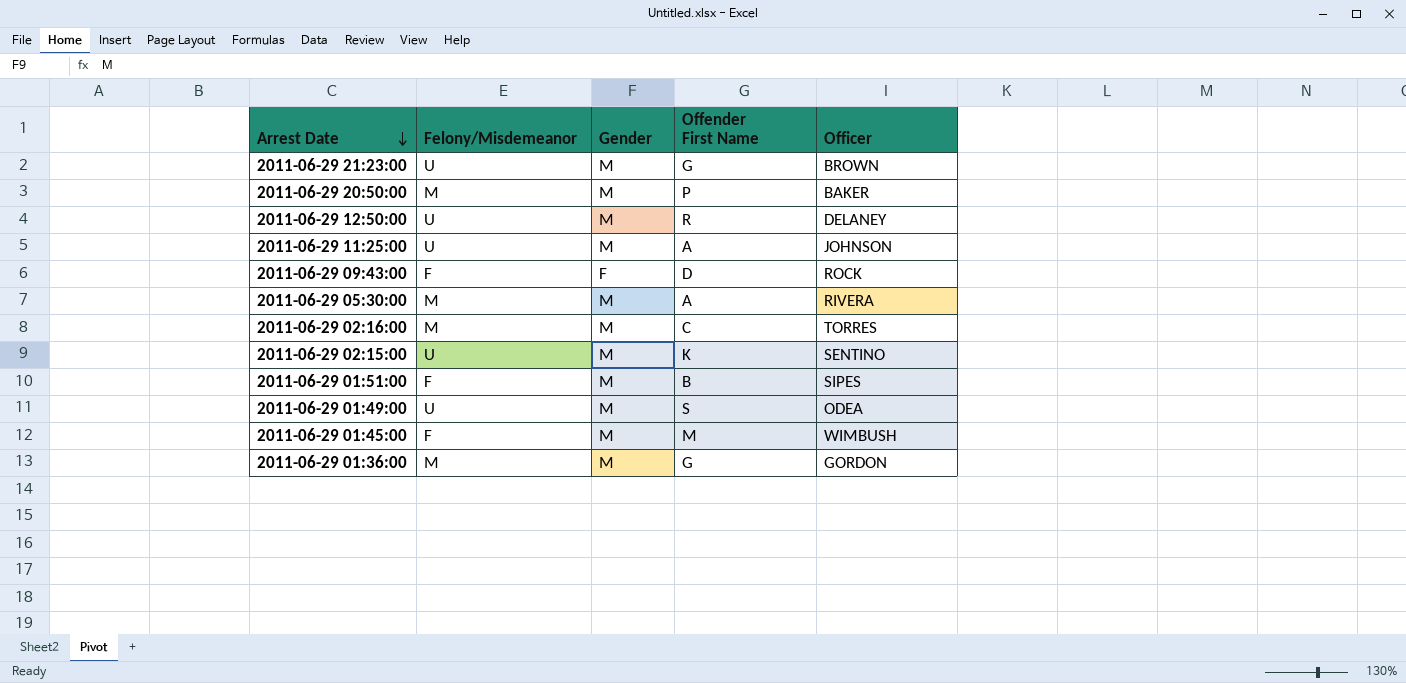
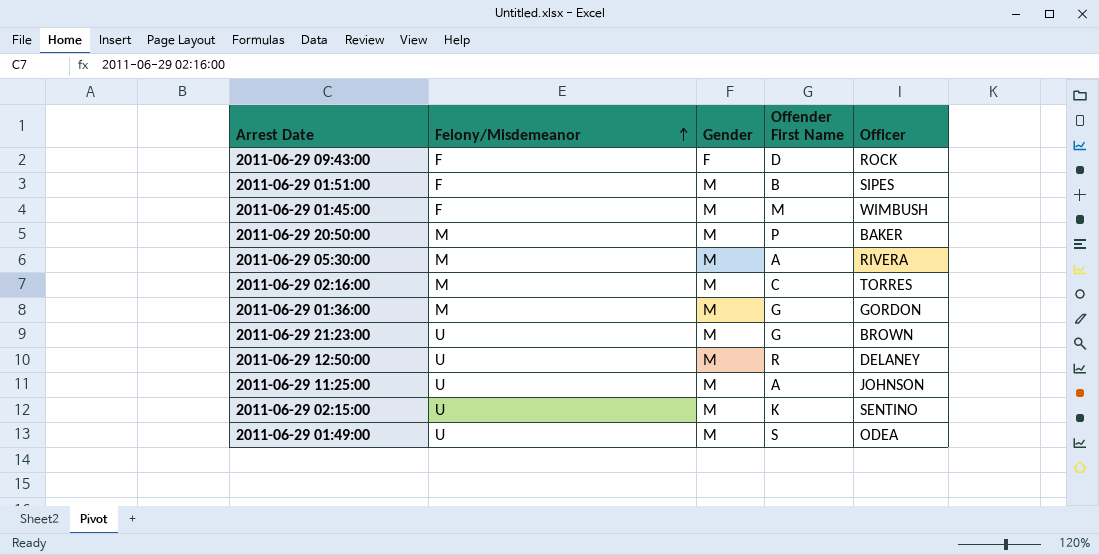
row order: Arrest Date descending -> Felony/Misdemeanor ascending

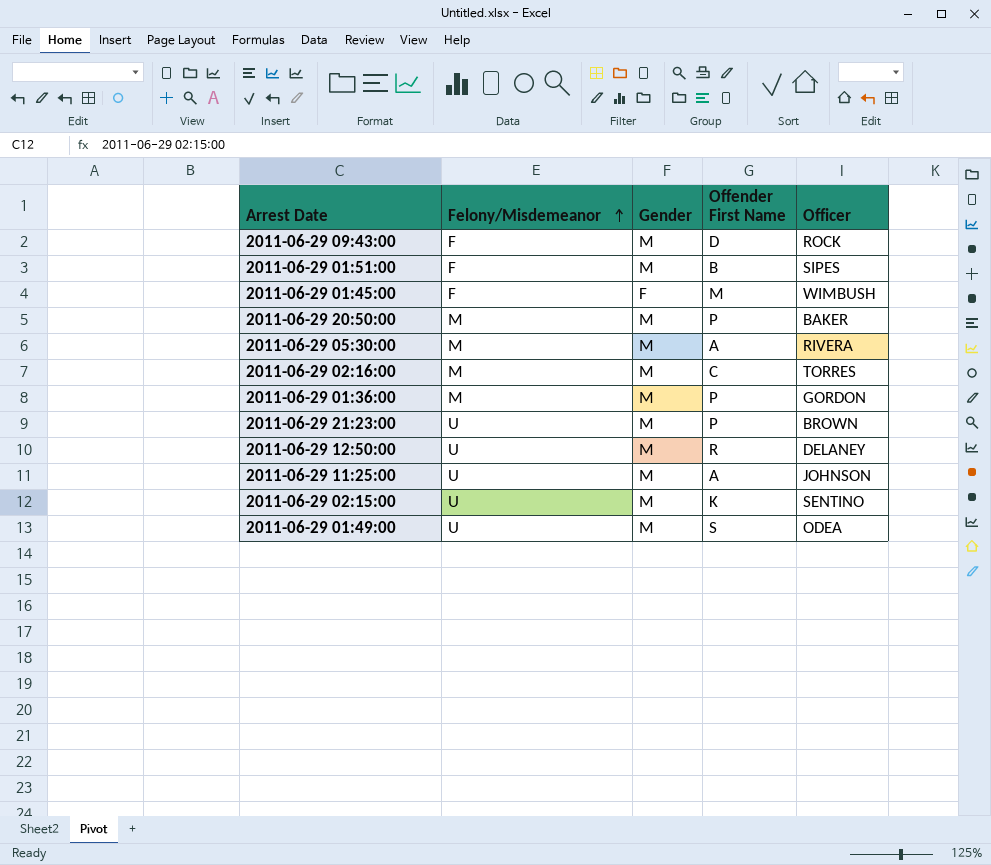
2011-06-29 09:43:00 | Gender: F -> M
2011-06-29 01:45:00 | Gender: M -> F
2011-06-29 01:36:00 | Offender First Name: G -> P
2011-06-29 21:23:00 | Offender First Name: G -> P

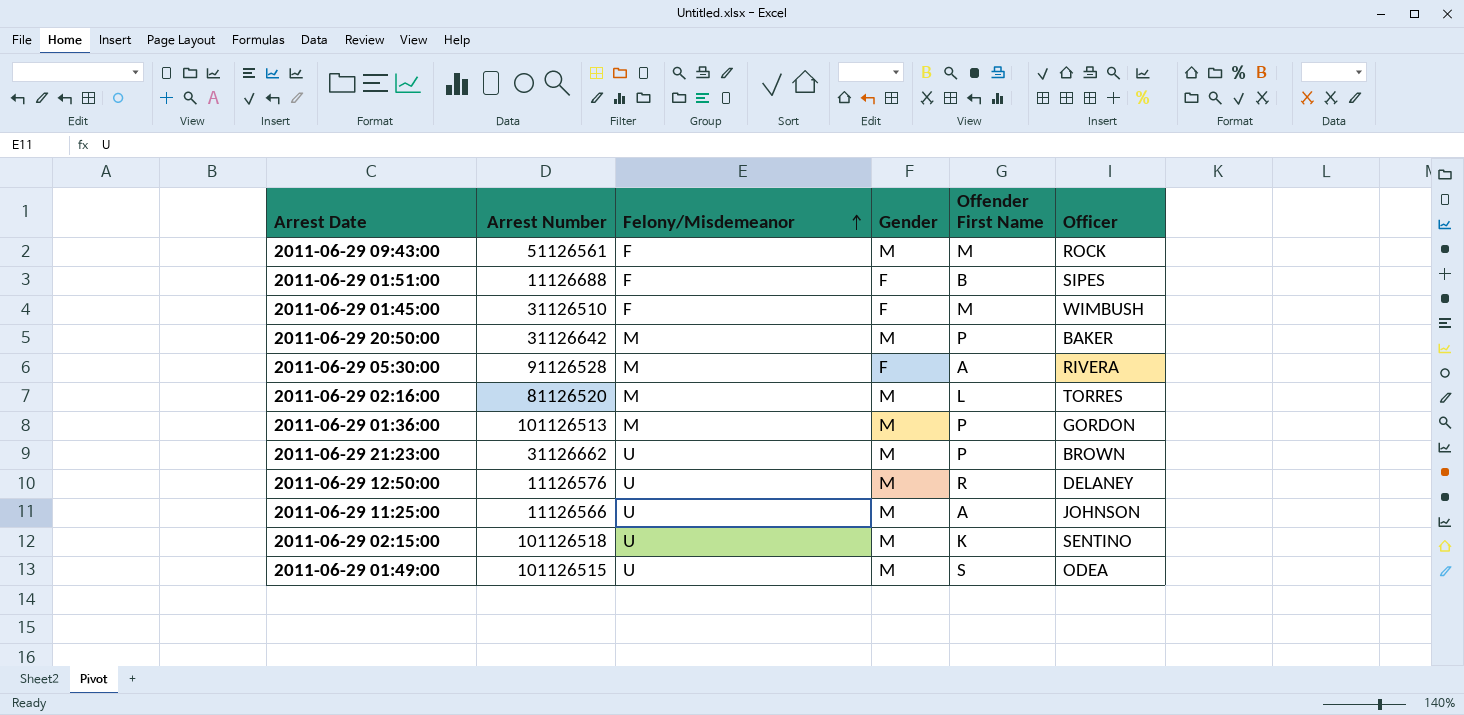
column Arrest Number | position: none -> 2
2011-06-29 09:43:00 | Offender First Name: D -> M
2011-06-29 01:51:00 | Gender: M -> F
2011-06-29 05:30:00 | Gender: M -> F
2011-06-29 02:16:00 | Offender First Name: C -> L

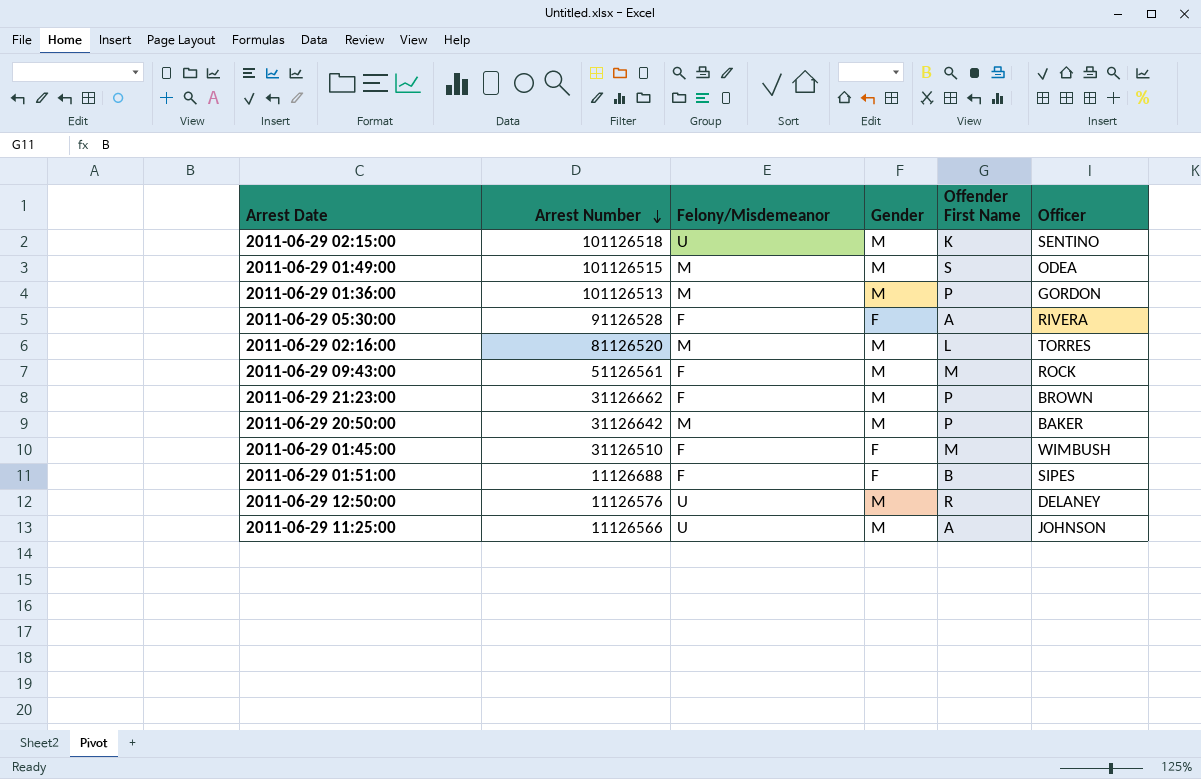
row order: Felony/Misdemeanor ascending -> Arrest Number descending
2011-06-29 01:49:00 | Felony/Misdemeanor: U -> M
2011-06-29 05:30:00 | Felony/Misdemeanor: M -> F
2011-06-29 21:23:00 | Felony/Misdemeanor: U -> F

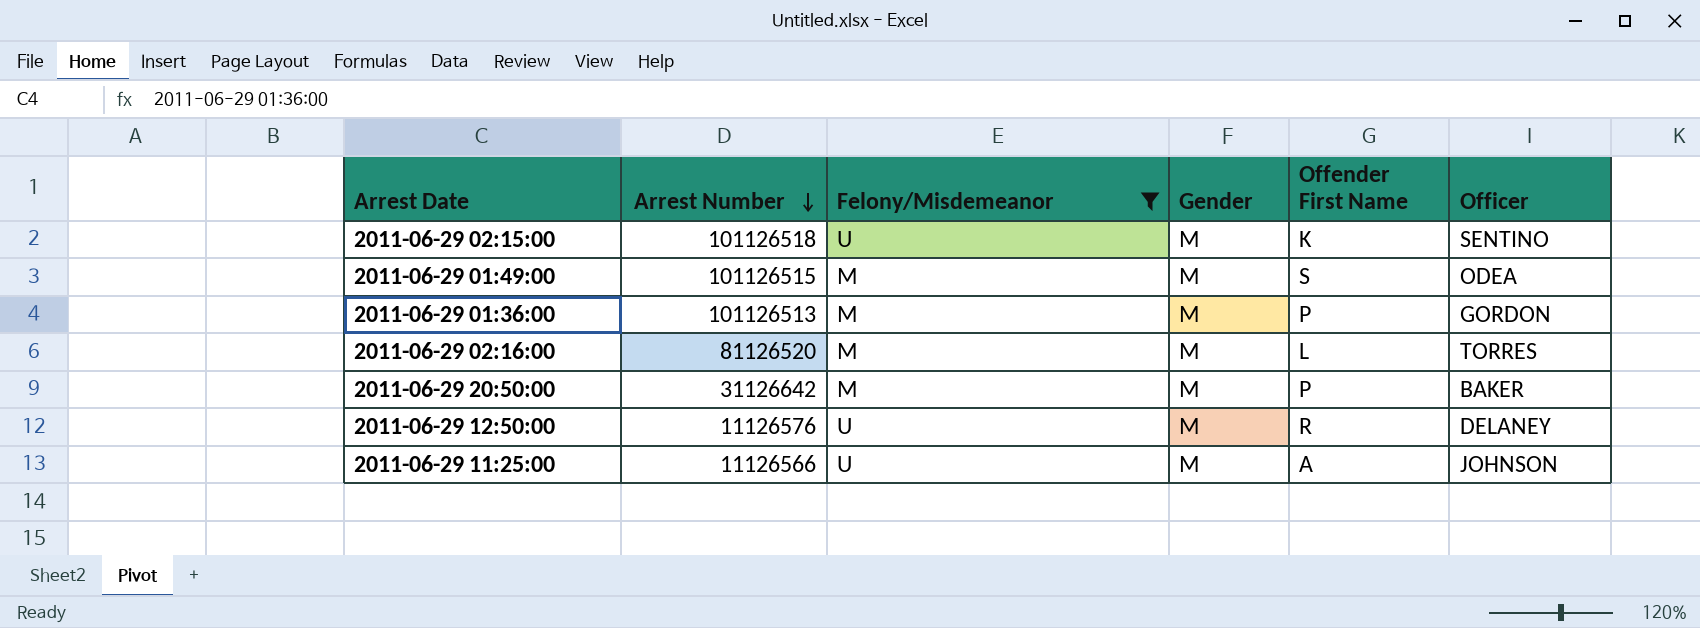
filter: none -> Felony/Misdemeanor != F

